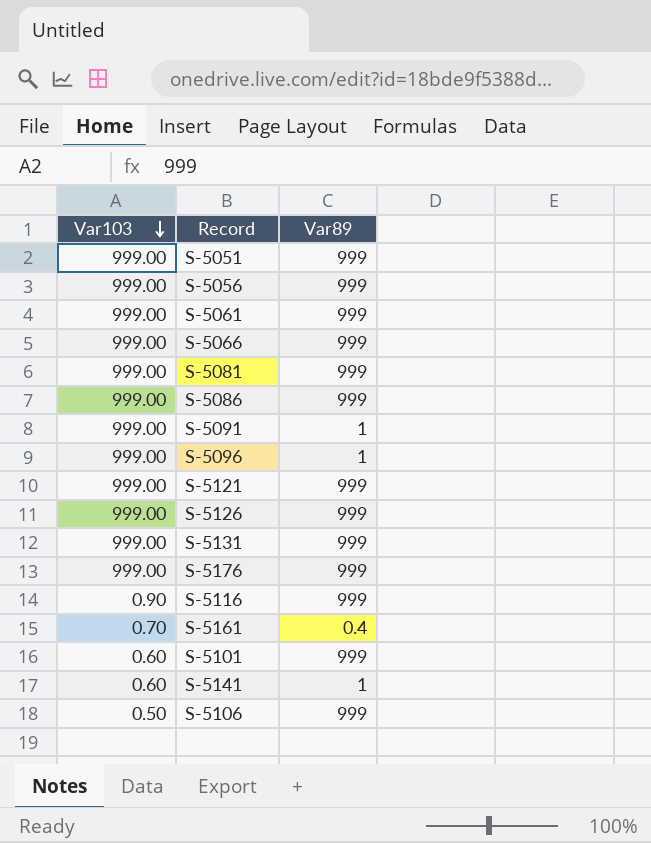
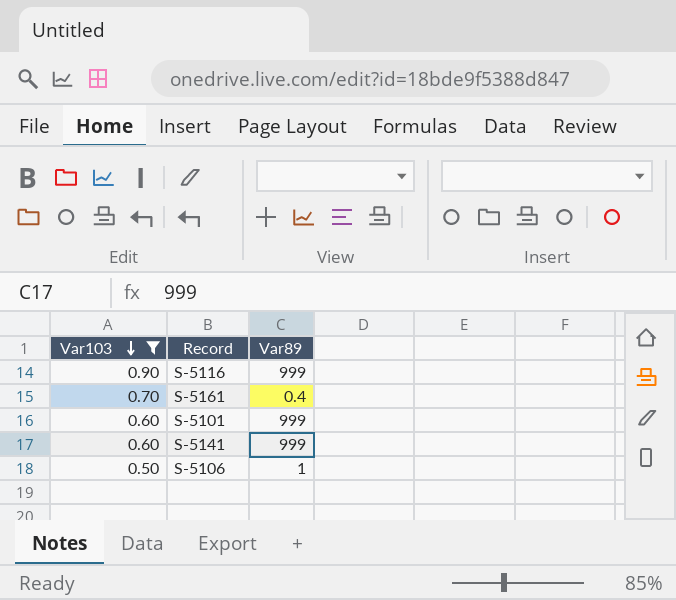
filter: none -> Var103 != 999.00
S-5141 | Var89: 1 -> 999
S-5106 | Var89: 999 -> 1

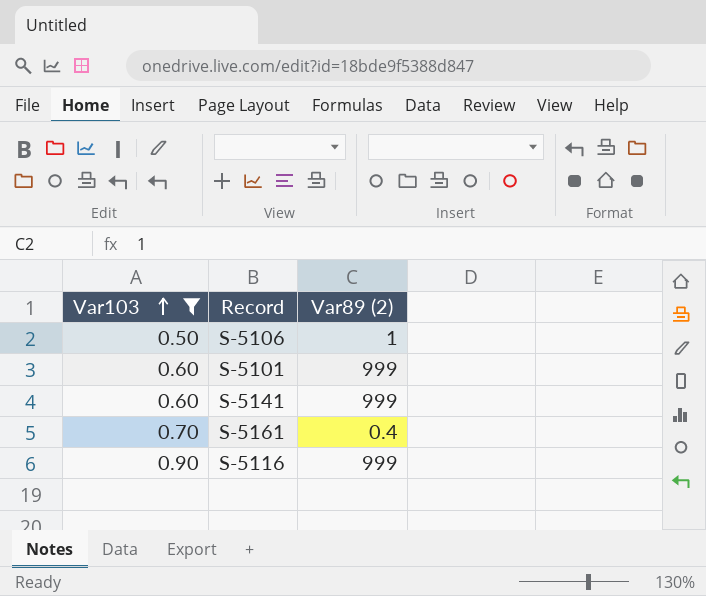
row order: Var103 descending -> Var103 ascending
column name: Var89 -> Var89 (2)

